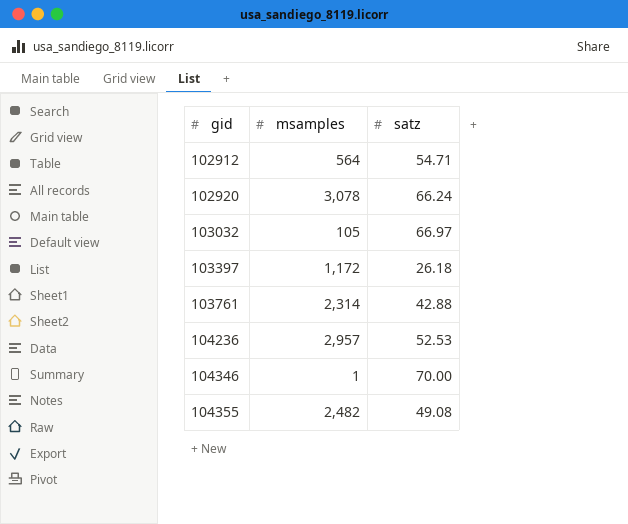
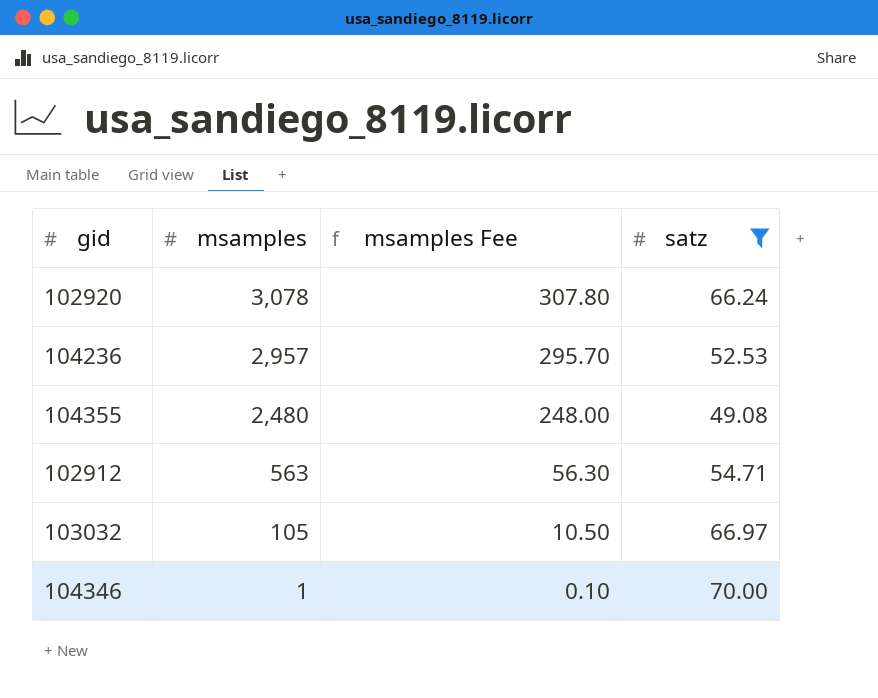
filter: none -> satz >= 49.08
row order: gid ascending -> msamples descending
column msamples Fee | formula: none -> [msamples] * 0.1
104355 | msamples: 2,482 -> 2,480
102912 | msamples: 564 -> 563

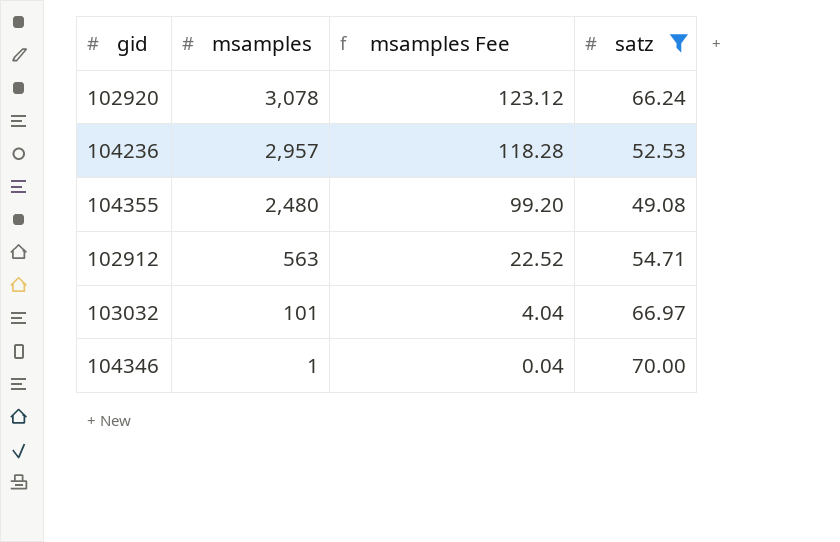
column msamples Fee | formula: [msamples] * 0.1 -> [msamples] * 0.04
103032 | msamples: 105 -> 101

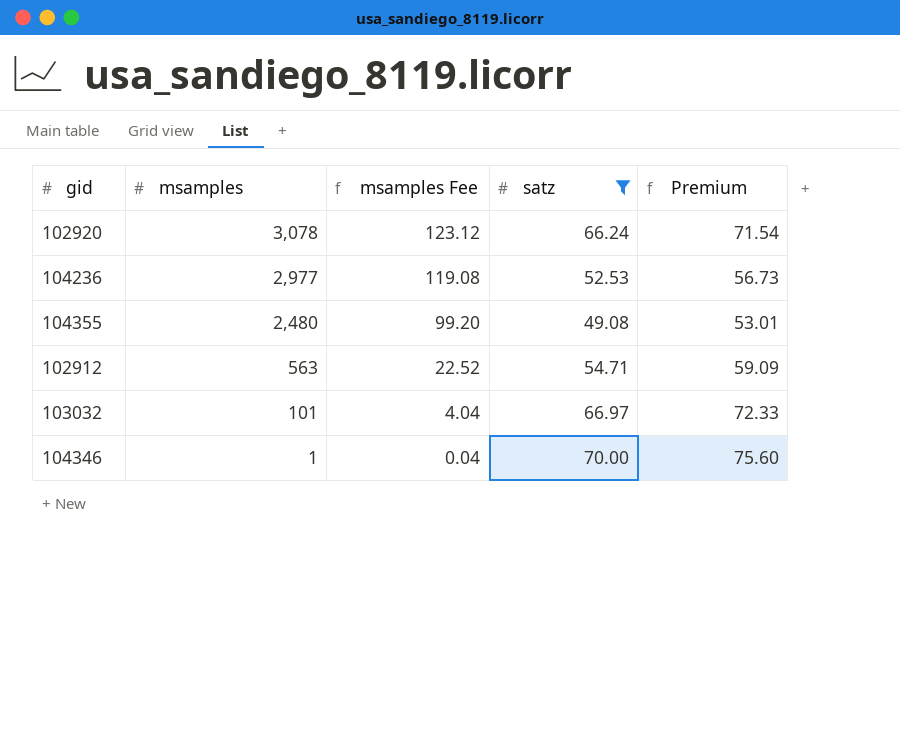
column Premium | formula: none -> [satz] * 1.08
104236 | msamples: 2,957 -> 2,977
104236 | msamples Fee: 118.28 -> 119.08

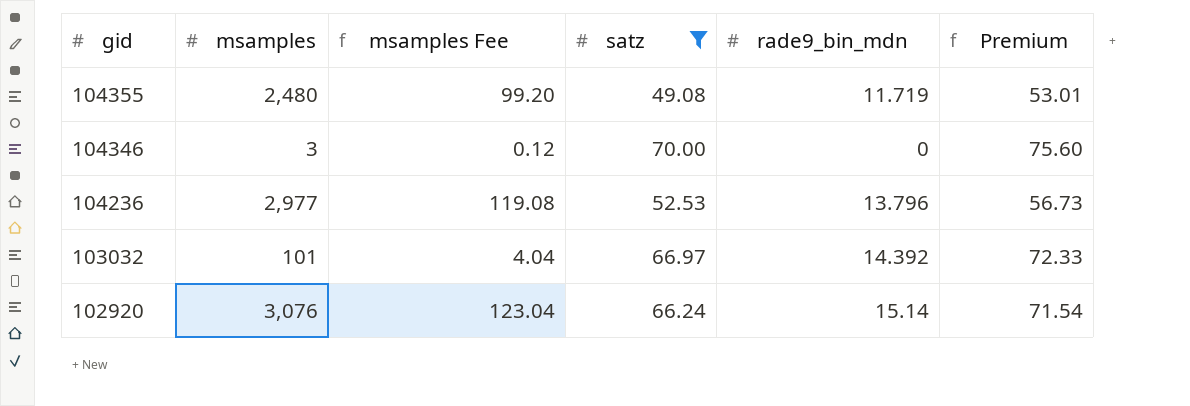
row order: msamples descending -> gid descending
column rade9_bin_mdn | position: none -> 5
row 102912: 563 | 22.52 | 54.71 | 59.09 -> none
104346 | msamples: 1 -> 3
104346 | msamples Fee: 0.04 -> 0.12
102920 | msamples: 3,078 -> 3,076
102920 | msamples Fee: 123.12 -> 123.04

